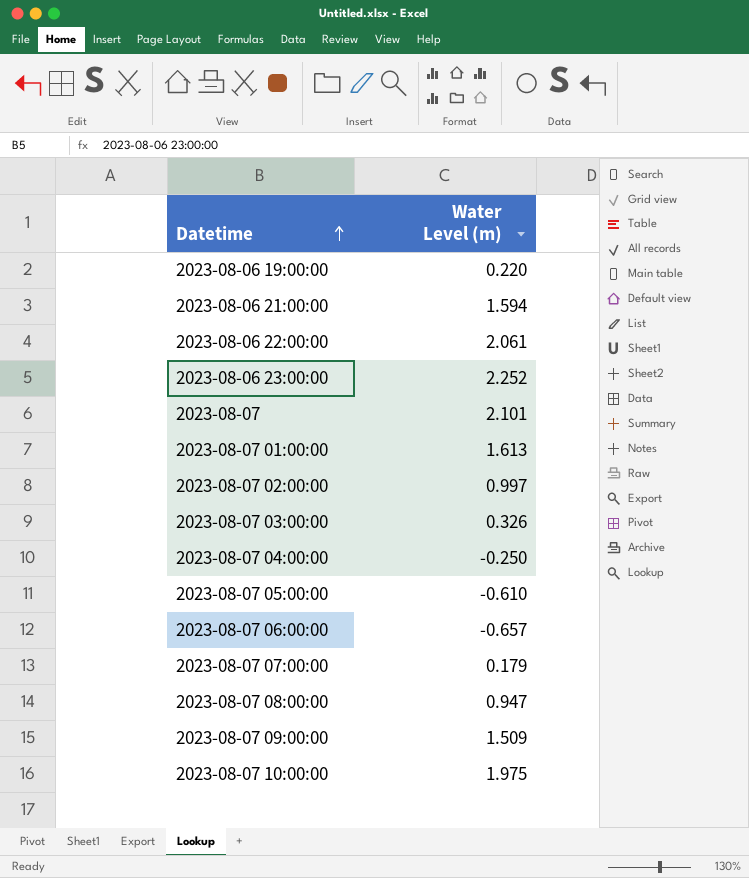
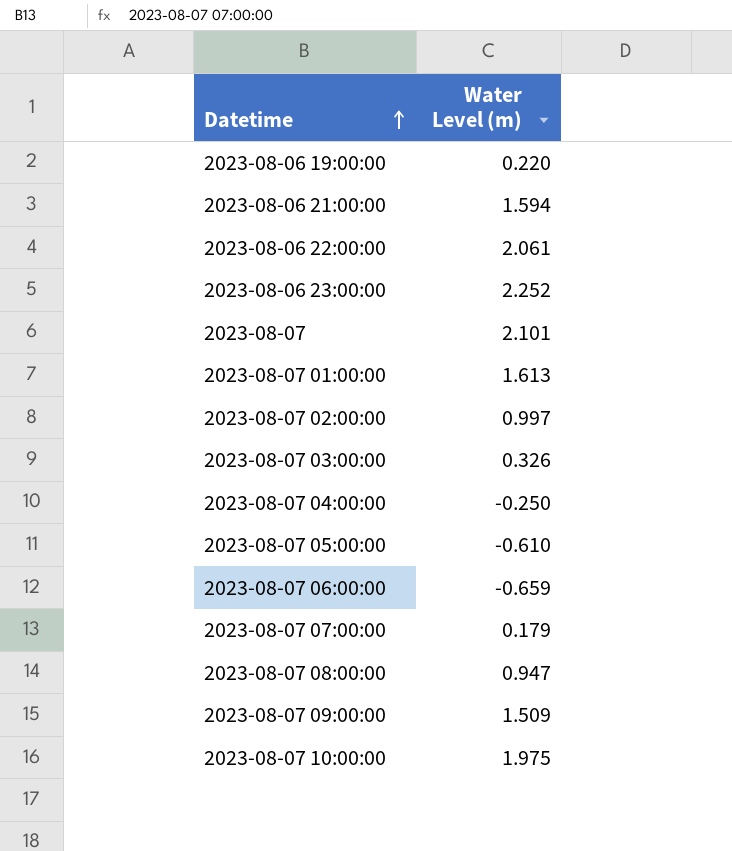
2023-08-07 06:00:00 | Water Level (m): -0.657 -> -0.659

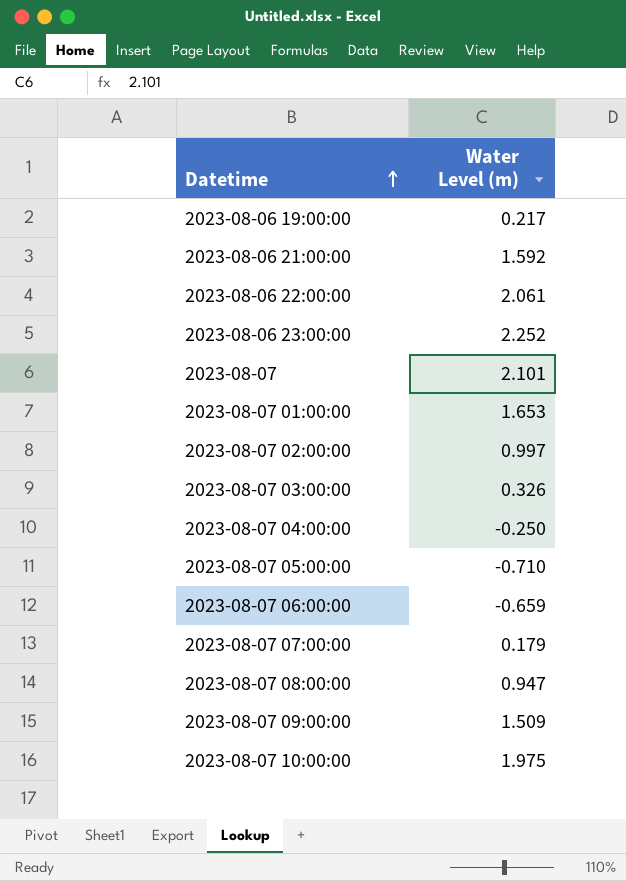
2023-08-06 19:00:00 | Water Level (m): 0.220 -> 0.217
2023-08-06 21:00:00 | Water Level (m): 1.594 -> 1.592
2023-08-07 01:00:00 | Water Level (m): 1.613 -> 1.653
2023-08-07 05:00:00 | Water Level (m): -0.610 -> -0.710

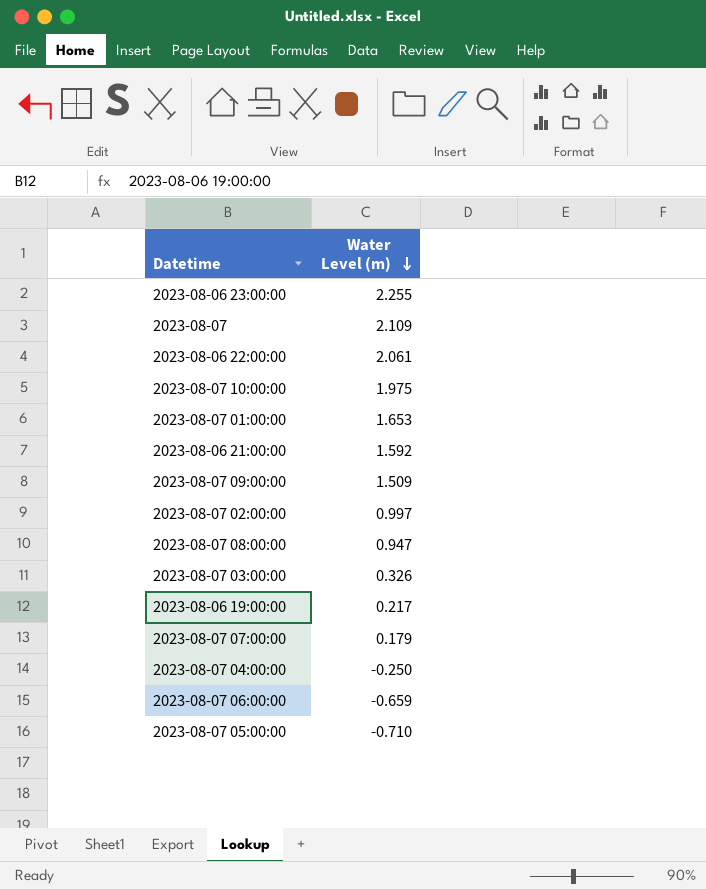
row order: Datetime ascending -> Water Level (m) descending
2023-08-06 23:00:00 | Water Level (m): 2.252 -> 2.255
2023-08-07 | Water Level (m): 2.101 -> 2.109

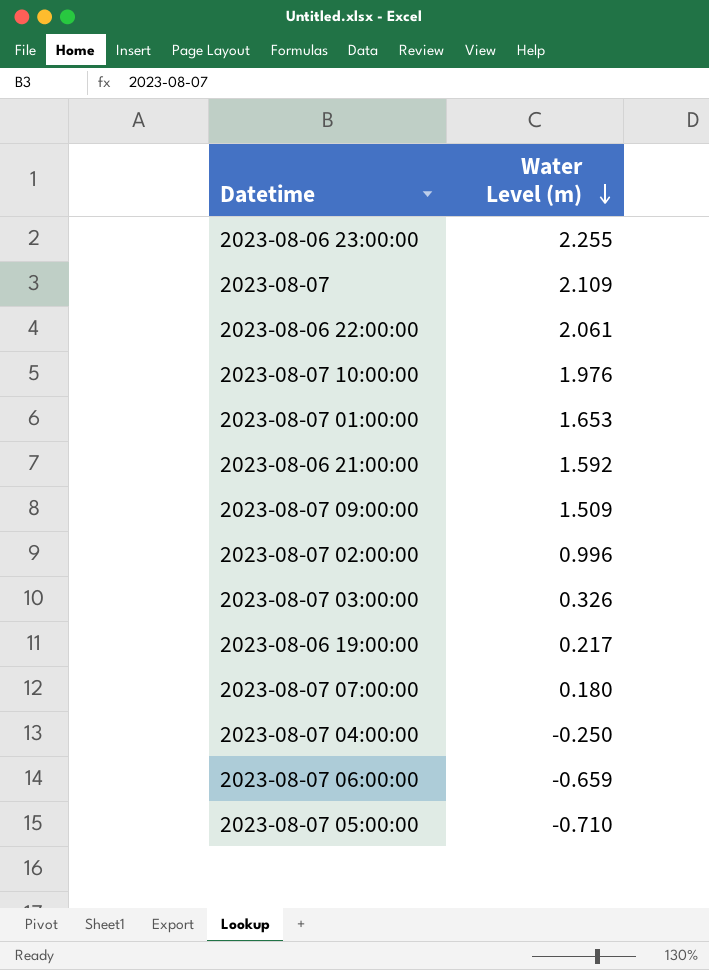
row 2023-08-07 08:00:00: 0.947 -> none
2023-08-07 10:00:00 | Water Level (m): 1.975 -> 1.976
2023-08-07 02:00:00 | Water Level (m): 0.997 -> 0.996
2023-08-07 07:00:00 | Water Level (m): 0.179 -> 0.180

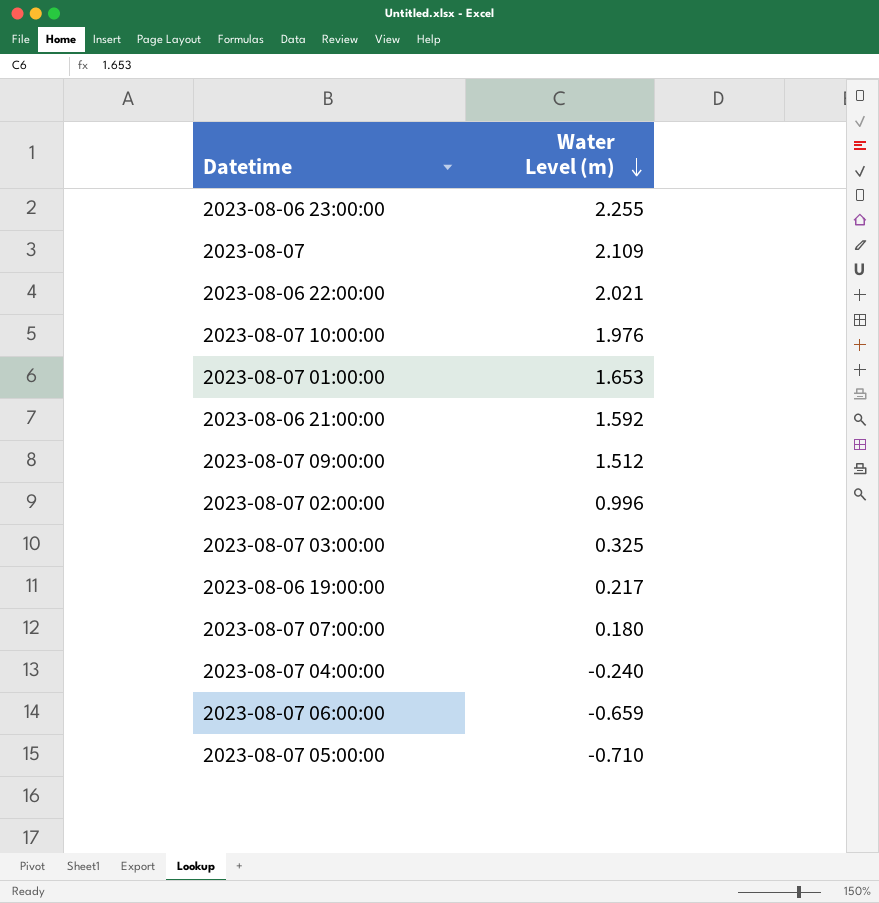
2023-08-06 22:00:00 | Water Level (m): 2.061 -> 2.021
2023-08-07 09:00:00 | Water Level (m): 1.509 -> 1.512
2023-08-07 03:00:00 | Water Level (m): 0.326 -> 0.325
2023-08-07 04:00:00 | Water Level (m): -0.250 -> -0.240

